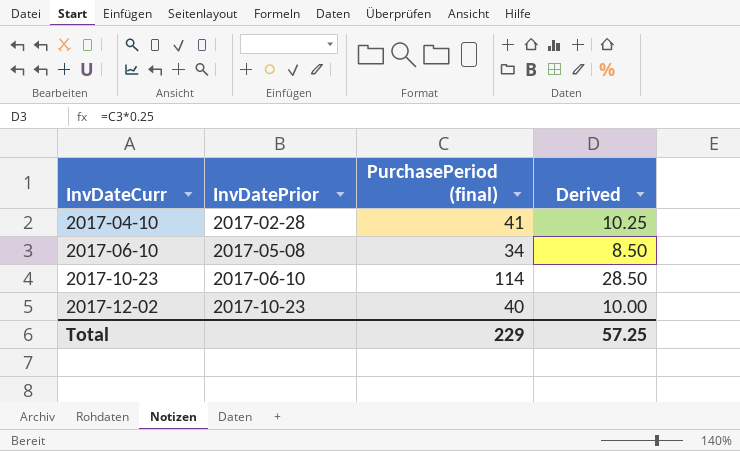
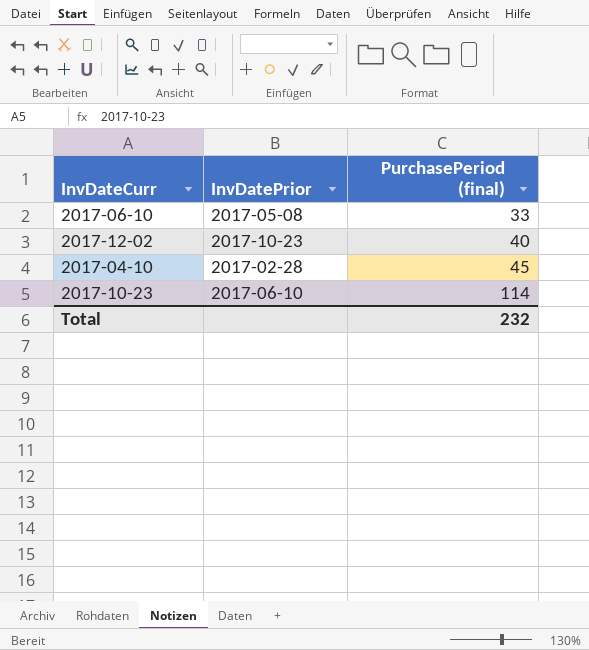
row order: InvDateCurr ascending -> PurchasePeriod (final) ascending
column Derived | formula: [PurchasePeriod (final)] * 0.25 -> none
2017-06-10 | PurchasePeriod (final): 34 -> 33
2017-04-10 | PurchasePeriod (final): 41 -> 45
Total | PurchasePeriod (final): 229 -> 232

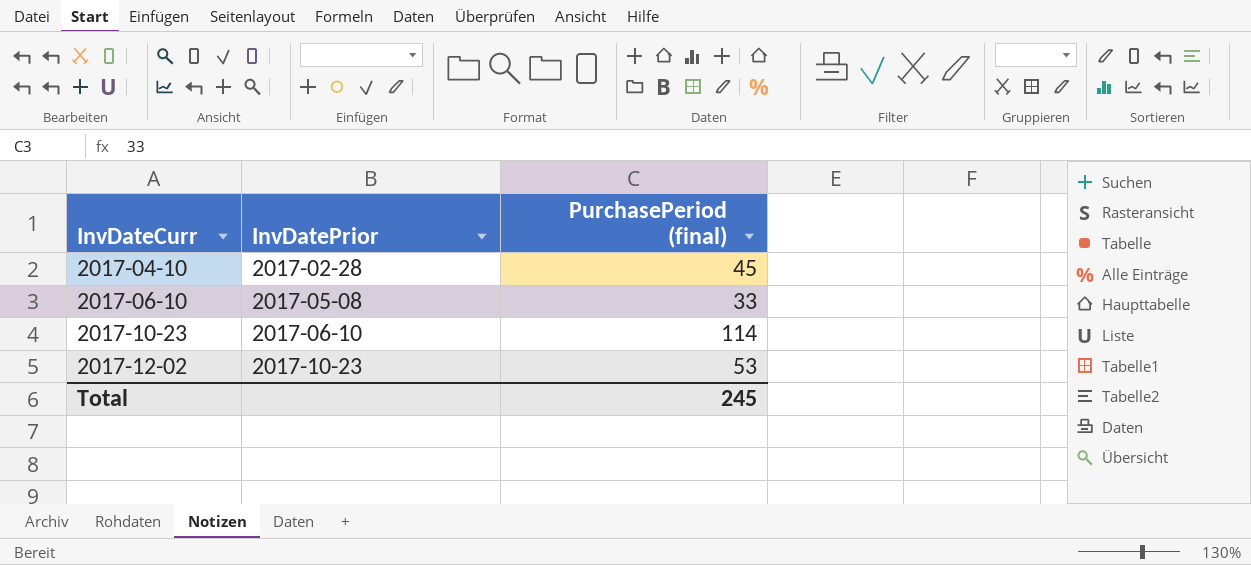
row order: PurchasePeriod (final) ascending -> InvDateCurr ascending
2017-12-02 | PurchasePeriod (final): 40 -> 53
Total | PurchasePeriod (final): 232 -> 245

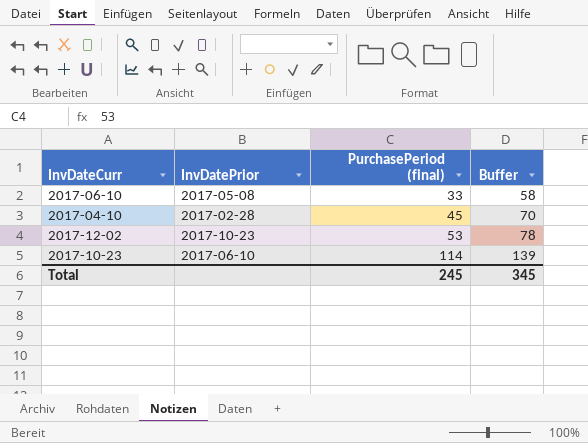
row order: InvDateCurr ascending -> PurchasePeriod (final) ascending
column Buffer | formula: none -> [PurchasePeriod (final)] + 25

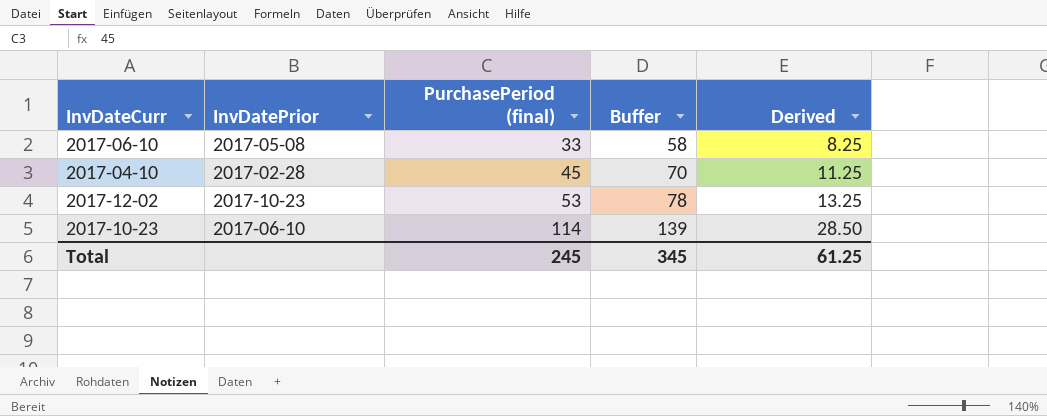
column Derived | formula: none -> [PurchasePeriod (final)] * 0.25

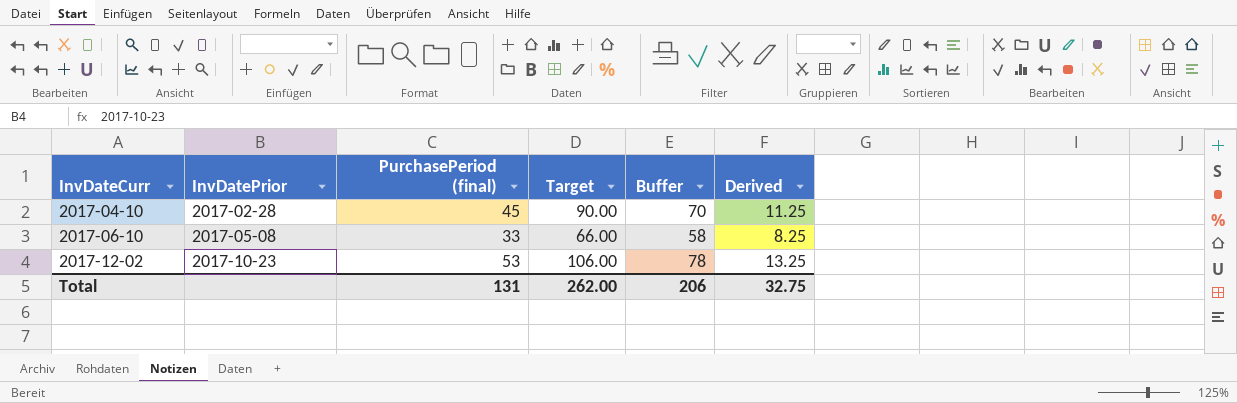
row order: PurchasePeriod (final) ascending -> InvDateCurr ascending
column Target | formula: none -> [PurchasePeriod (final)] * 2
row 2017-10-23: 2017-06-10 | 114 | 139 | 28.50 -> none
Total | PurchasePeriod (final): 245 -> 131
Total | Buffer: 345 -> 206
Total | Derived: 61.25 -> 32.75

